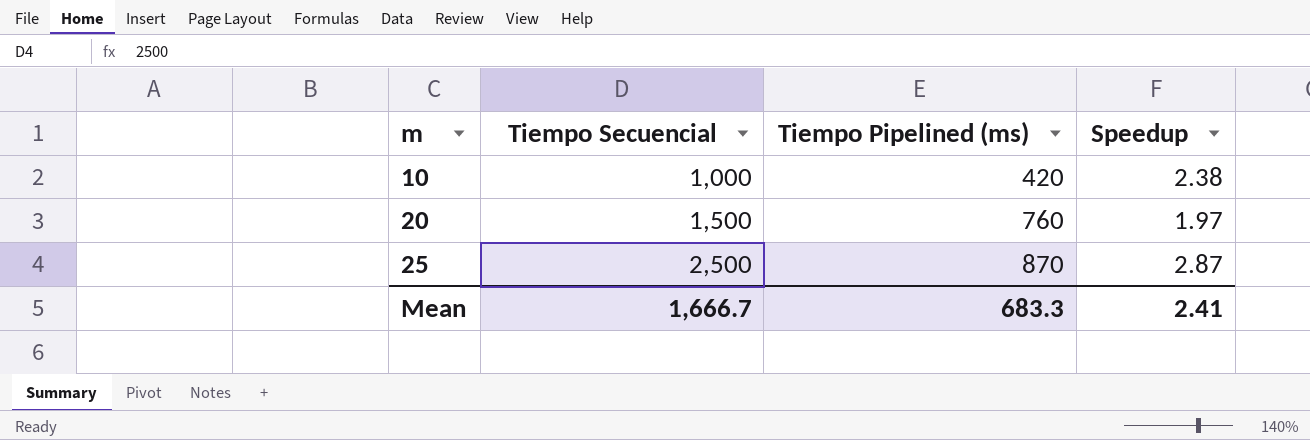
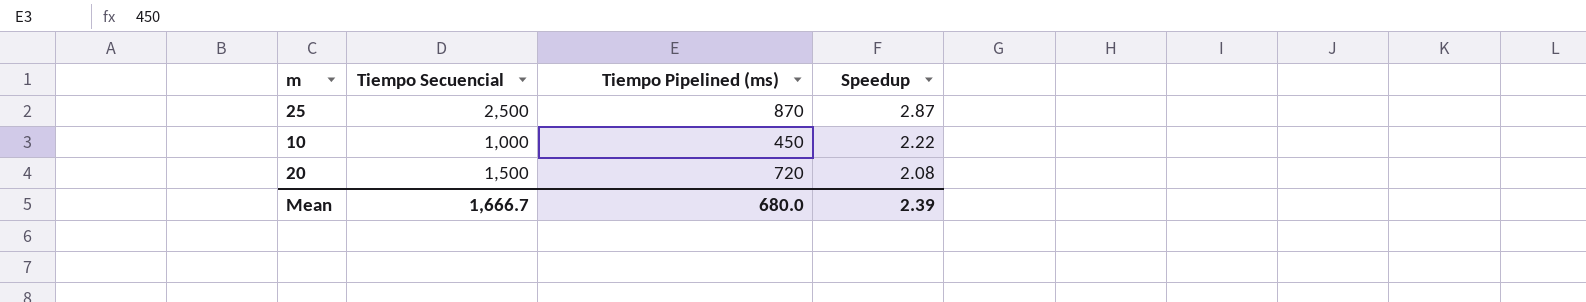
row order: m ascending -> Speedup descending
10 | Tiempo Pipelined (ms): 420 -> 450
10 | Speedup: 2.38 -> 2.22
20 | Tiempo Pipelined (ms): 760 -> 720
20 | Speedup: 1.97 -> 2.08
Mean | Tiempo Pipelined (ms): 683.3 -> 680.0
Mean | Speedup: 2.41 -> 2.39

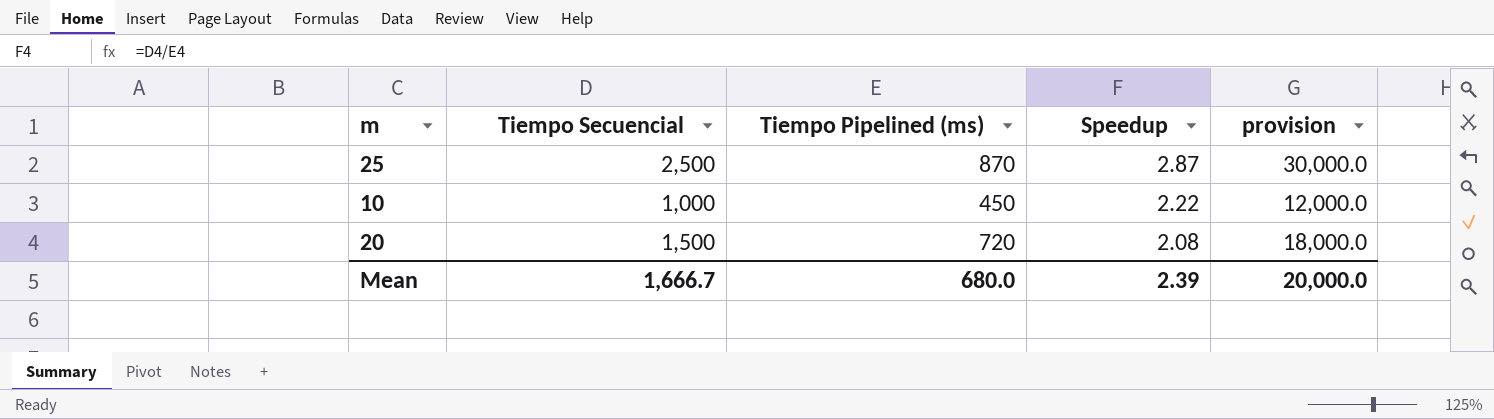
column provision | formula: none -> [Tiempo Secuencial] * 12

